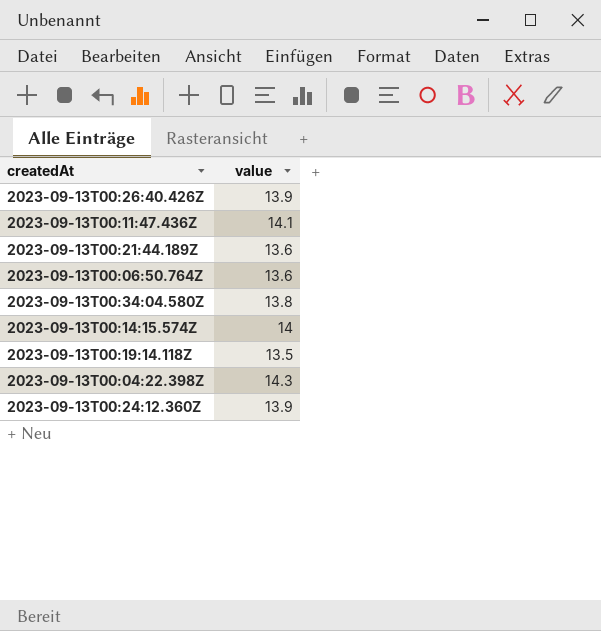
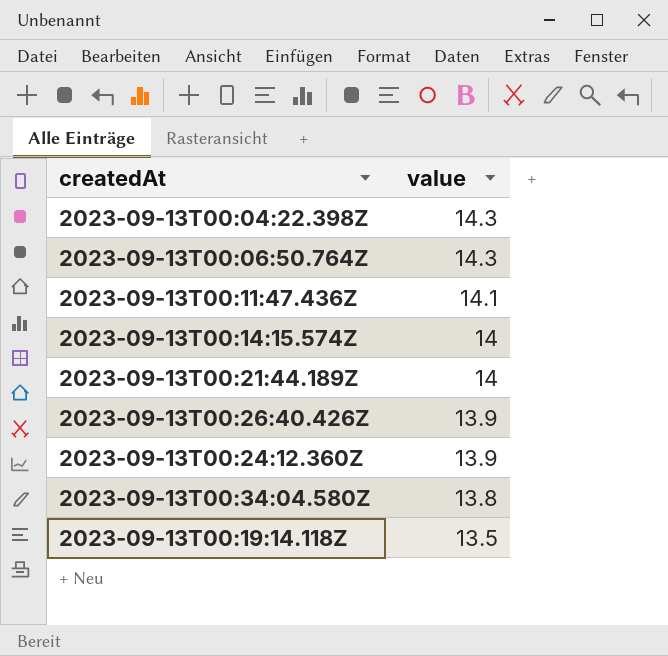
row order: none -> value descending
2023-09-13T00:06:50.764Z | value: 13.6 -> 14.3
2023-09-13T00:21:44.189Z | value: 13.6 -> 14

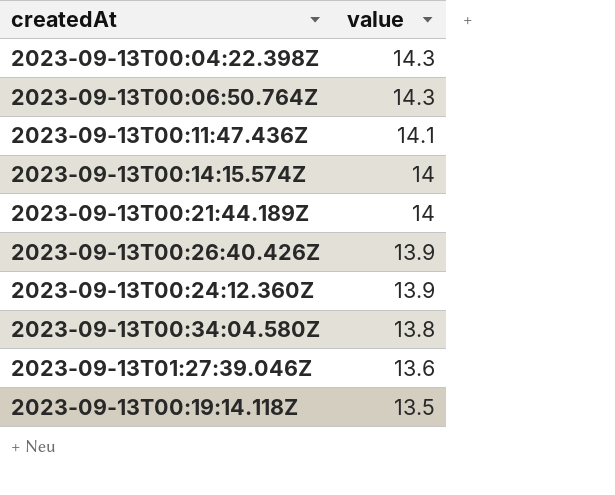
row 2023-09-13T01:27:39.046Z: none -> 13.6

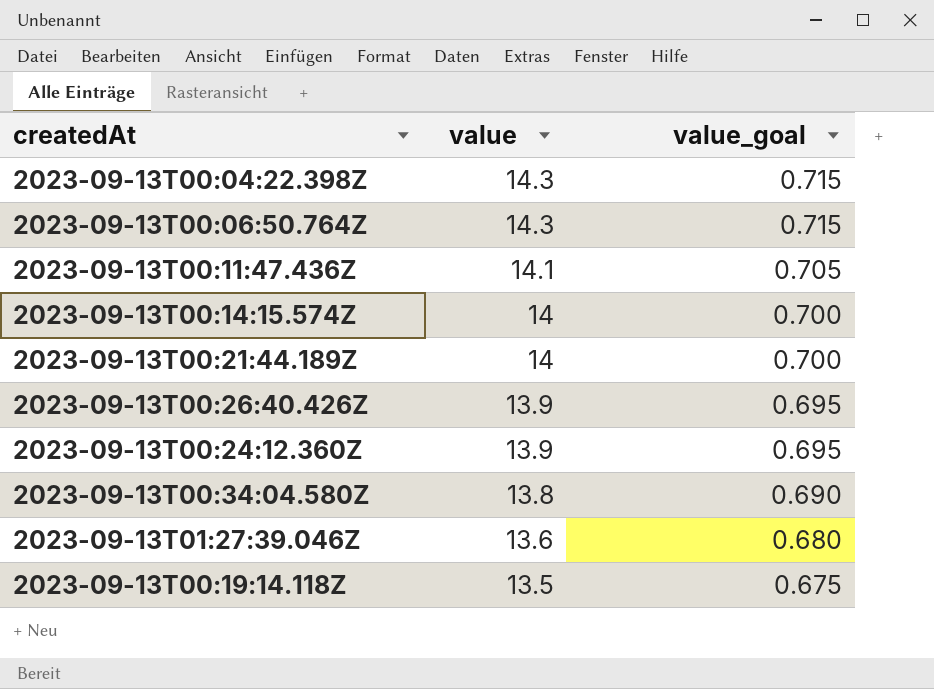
column value_goal | formula: none -> [value] * 0.05

